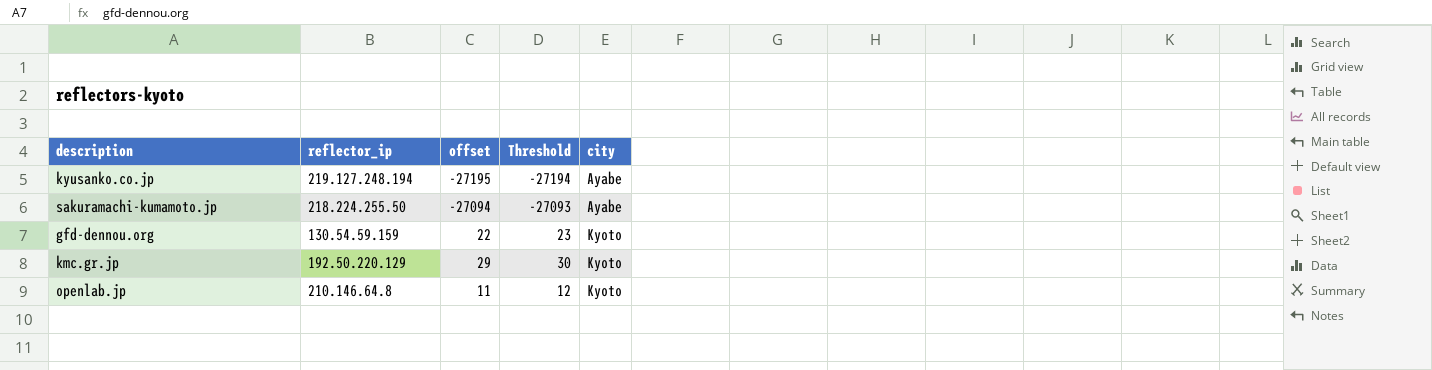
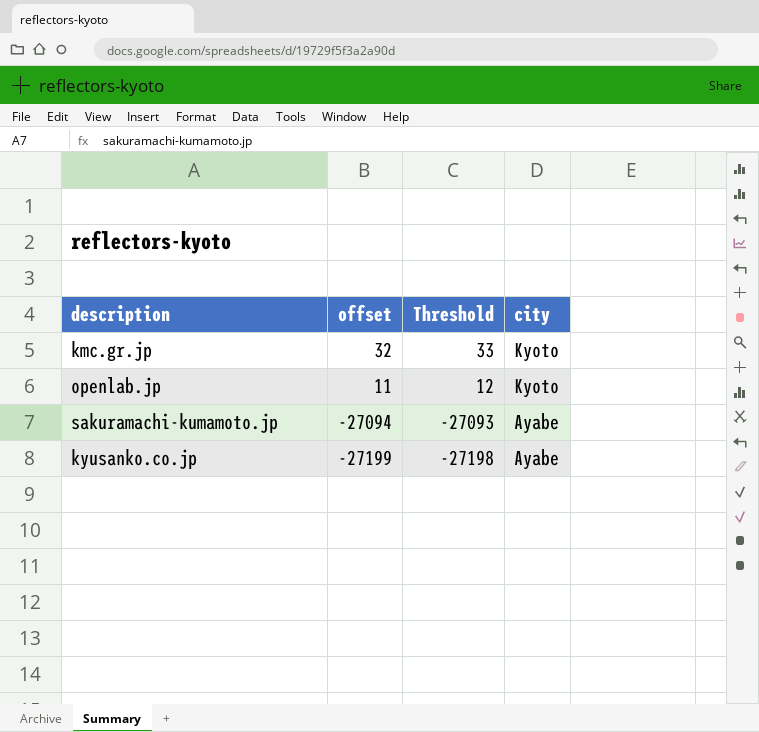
row order: city ascending -> offset descending
column reflector_ip | position: 2 -> none
row gfd-dennou.org: 130.54.59.159 | 22 | 23 | Kyoto -> none
kmc.gr.jp | offset: 29 -> 32
kmc.gr.jp | Threshold: 30 -> 33
kyusanko.co.jp | offset: -27195 -> -27199
kyusanko.co.jp | Threshold: -27194 -> -27198

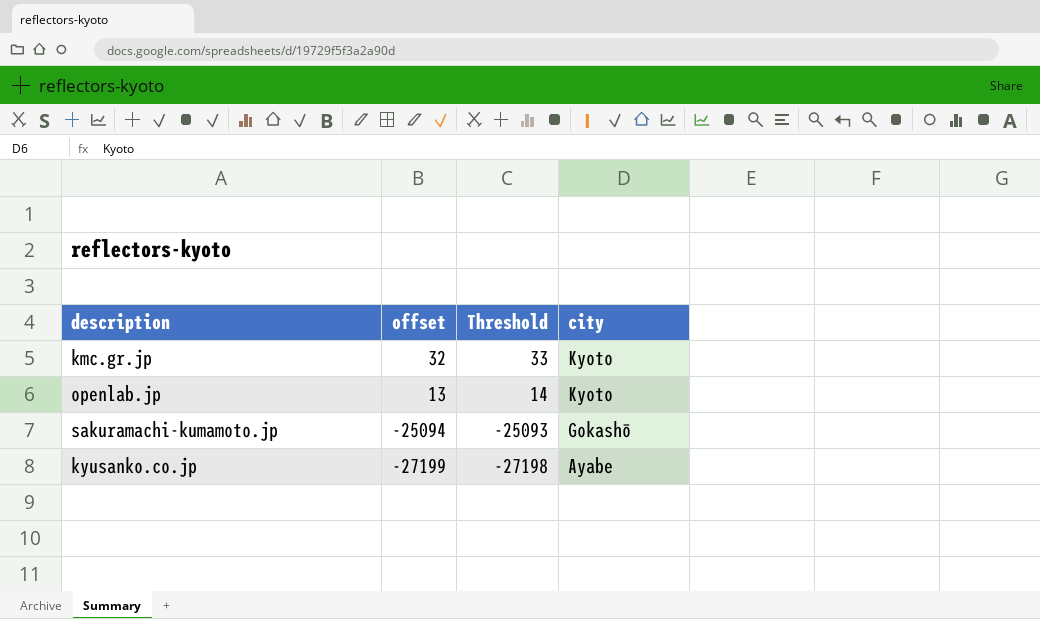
openlab.jp | offset: 11 -> 13
openlab.jp | Threshold: 12 -> 14
sakuramachi-kumamoto.jp | offset: -27094 -> -25094
sakuramachi-kumamoto.jp | Threshold: -27093 -> -25093
sakuramachi-kumamoto.jp | city: Ayabe -> Gokashō

